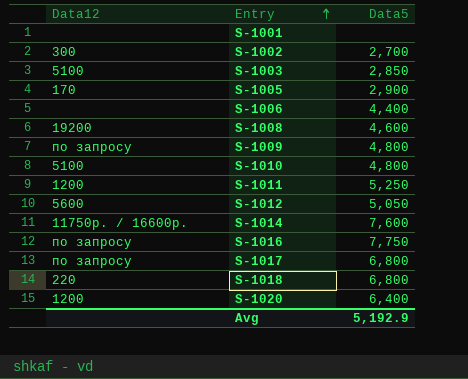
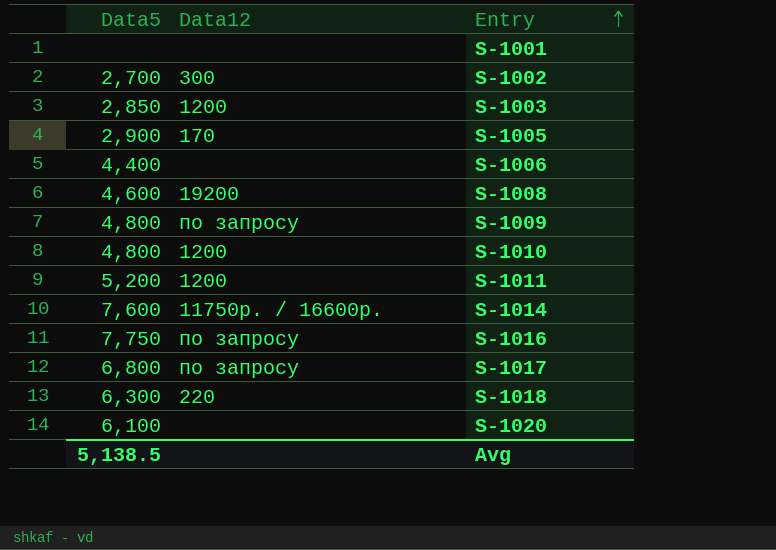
column Data5 | position: 3 -> 1
row S-1012: 5600 | 5,050 -> none
S-1003 | Data12: 5100 -> 1200
S-1010 | Data12: 5100 -> 1200
S-1011 | Data5: 5,250 -> 5,200
S-1018 | Data5: 6,800 -> 6,300
S-1020 | Data5: 6,400 -> 6,100
S-1020 | Data12: 1200 -> none
Avg | Data5: 5,192.9 -> 5,138.5

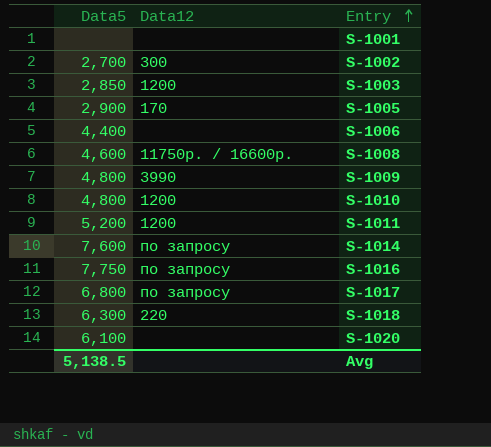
S-1008 | Data12: 19200 -> 11750р. / 16600р.
S-1009 | Data12: по запросу -> 3990
S-1014 | Data12: 11750р. / 16600р. -> по запросу

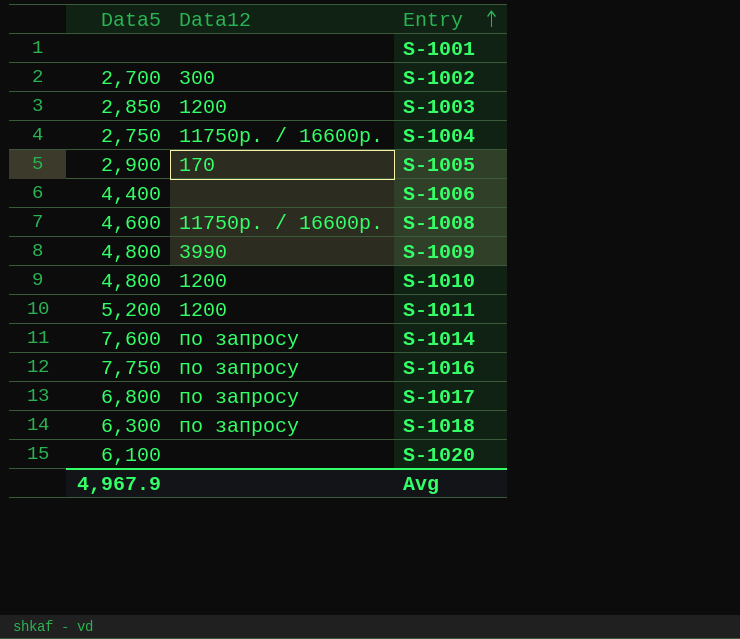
row S-1004: none -> 2,750 | 11750р. / 16600р.
S-1018 | Data12: 220 -> по запросу
Avg | Data5: 5,138.5 -> 4,967.9

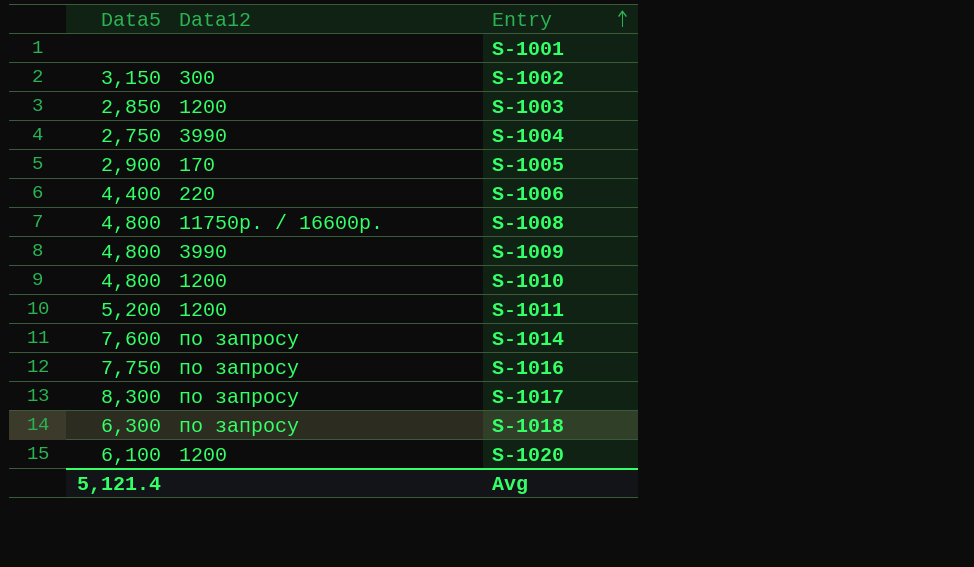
S-1002 | Data5: 2,700 -> 3,150
S-1004 | Data12: 11750р. / 16600р. -> 3990
S-1006 | Data12: none -> 220
S-1008 | Data5: 4,600 -> 4,800
S-1017 | Data5: 6,800 -> 8,300
S-1020 | Data12: none -> 1200
Avg | Data5: 4,967.9 -> 5,121.4

